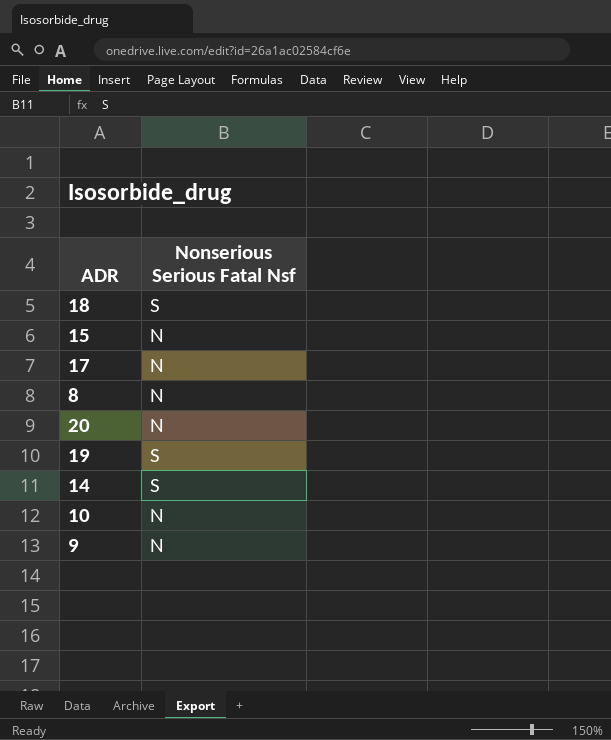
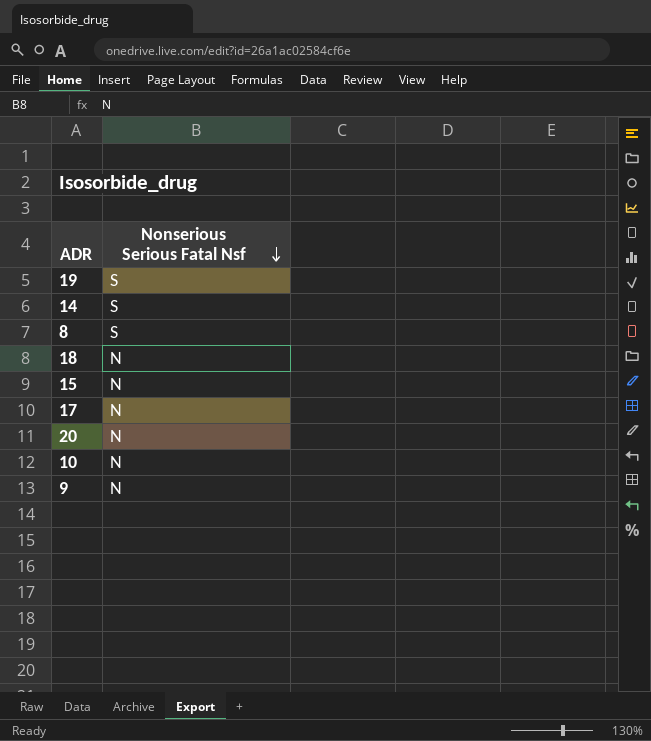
row order: none -> Nonserious Serious Fatal Nsf descending
8 | Nonserious Serious Fatal Nsf: N -> S
18 | Nonserious Serious Fatal Nsf: S -> N

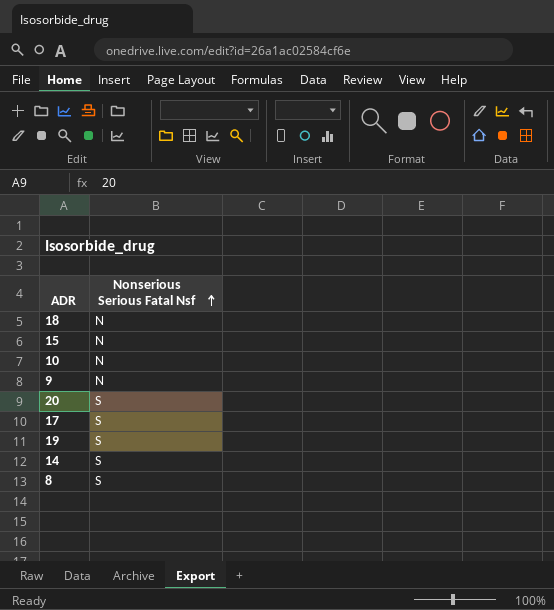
row order: Nonserious Serious Fatal Nsf descending -> Nonserious Serious Fatal Nsf ascending
20 | Nonserious Serious Fatal Nsf: N -> S
17 | Nonserious Serious Fatal Nsf: N -> S

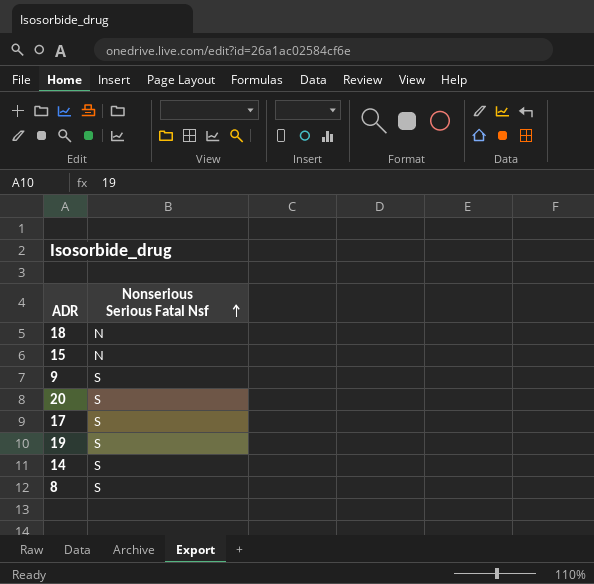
row 10: N -> none
9 | Nonserious Serious Fatal Nsf: N -> S

